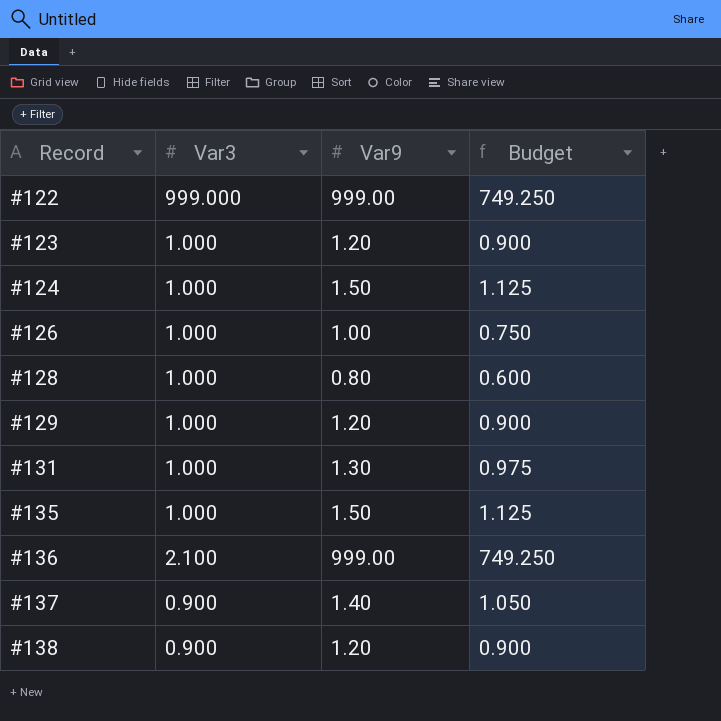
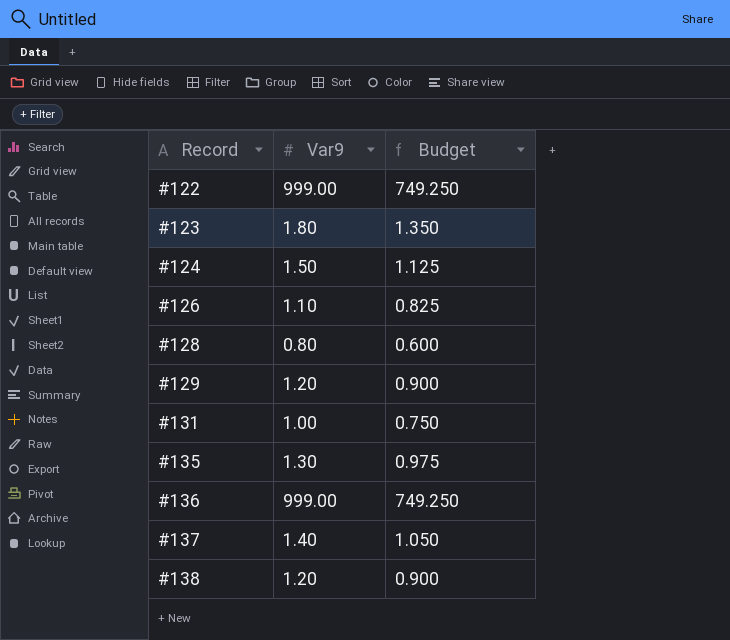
column Var3 | position: 2 -> none
#123 | Var9: 1.20 -> 1.80
#123 | Budget: 0.900 -> 1.350
#126 | Var9: 1.00 -> 1.10
#126 | Budget: 0.750 -> 0.825
#131 | Var9: 1.30 -> 1.00
#131 | Budget: 0.975 -> 0.750
#135 | Var9: 1.50 -> 1.30
#135 | Budget: 1.125 -> 0.975

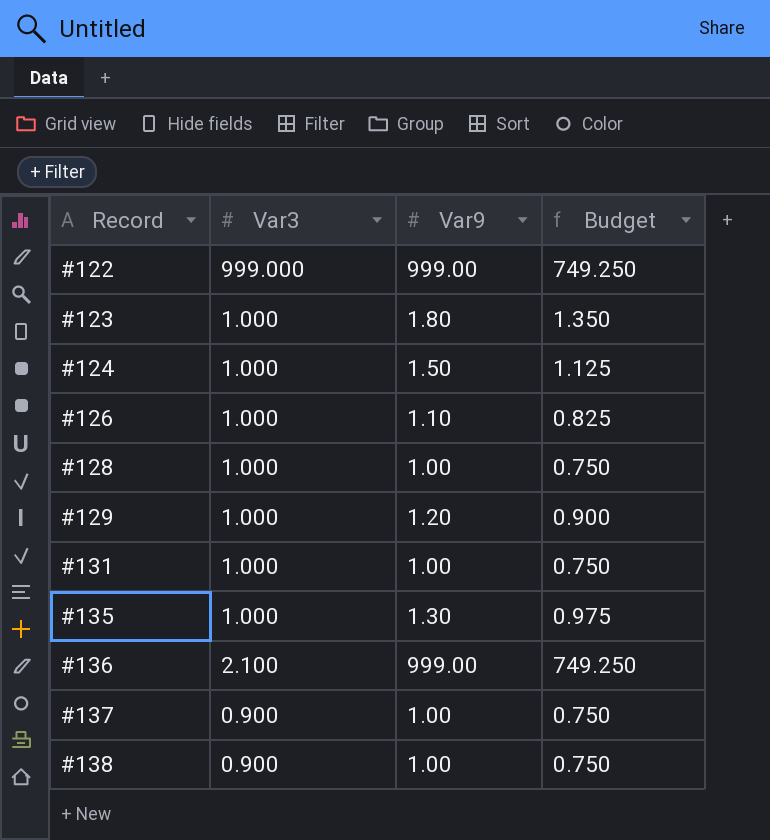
column Var3 | position: none -> 2
#128 | Var9: 0.80 -> 1.00
#128 | Budget: 0.600 -> 0.750
#137 | Var9: 1.40 -> 1.00
#137 | Budget: 1.050 -> 0.750
#138 | Var9: 1.20 -> 1.00
#138 | Budget: 0.900 -> 0.750

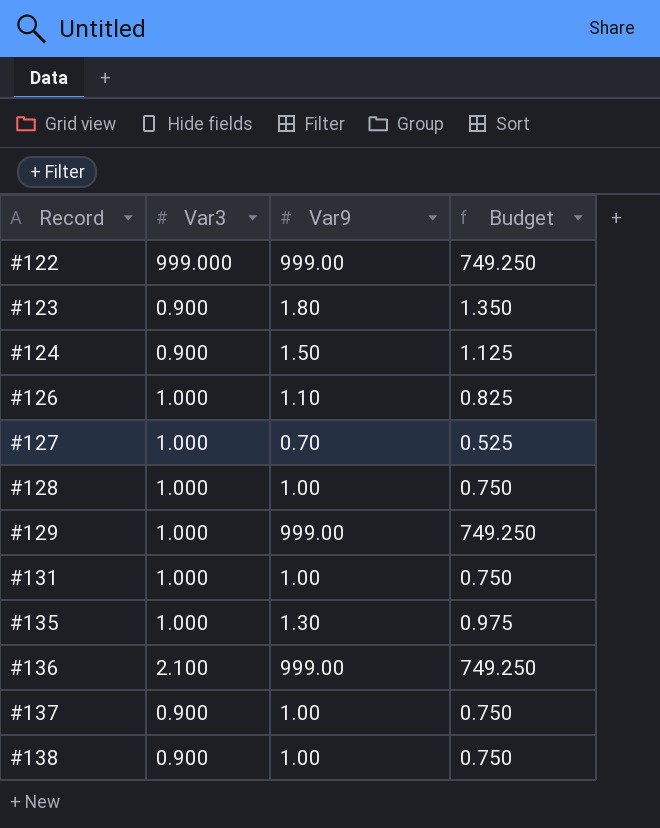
#123 | Var3: 1.000 -> 0.900
#124 | Var3: 1.000 -> 0.900
row #127: none -> 1.000 | 0.70 | 0.525
#129 | Var9: 1.20 -> 999.00
#129 | Budget: 0.900 -> 749.250

